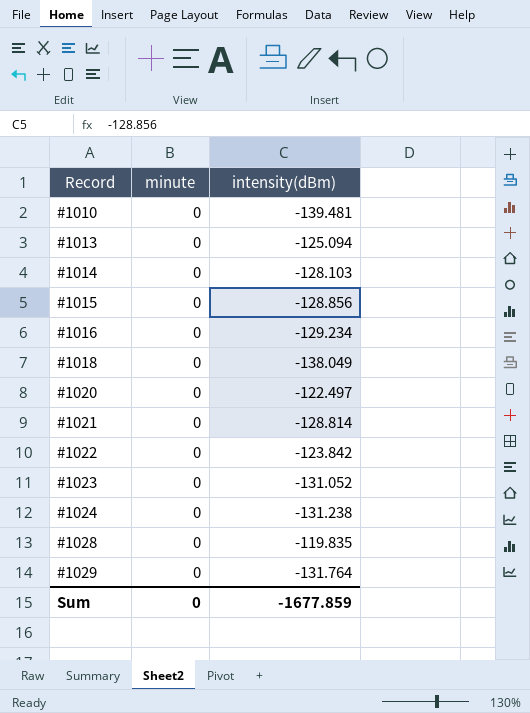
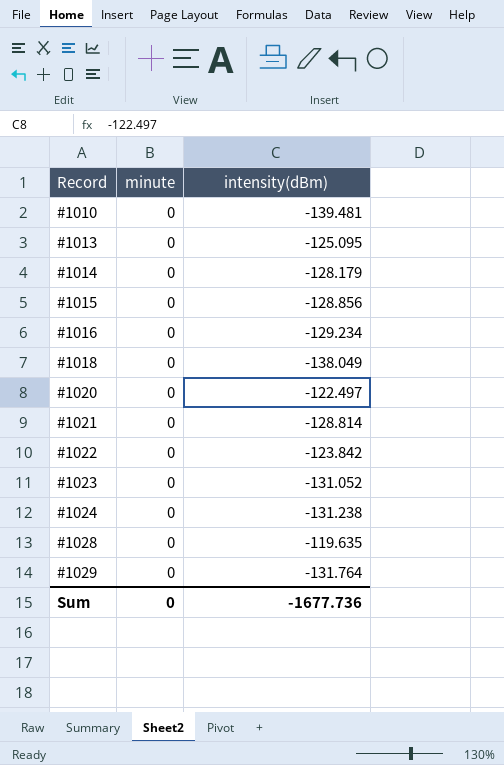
#1013 | intensity(dBm): -125.094 -> -125.095
#1014 | intensity(dBm): -128.103 -> -128.179
#1028 | intensity(dBm): -119.835 -> -119.635
Sum | intensity(dBm): -1677.859 -> -1677.736

